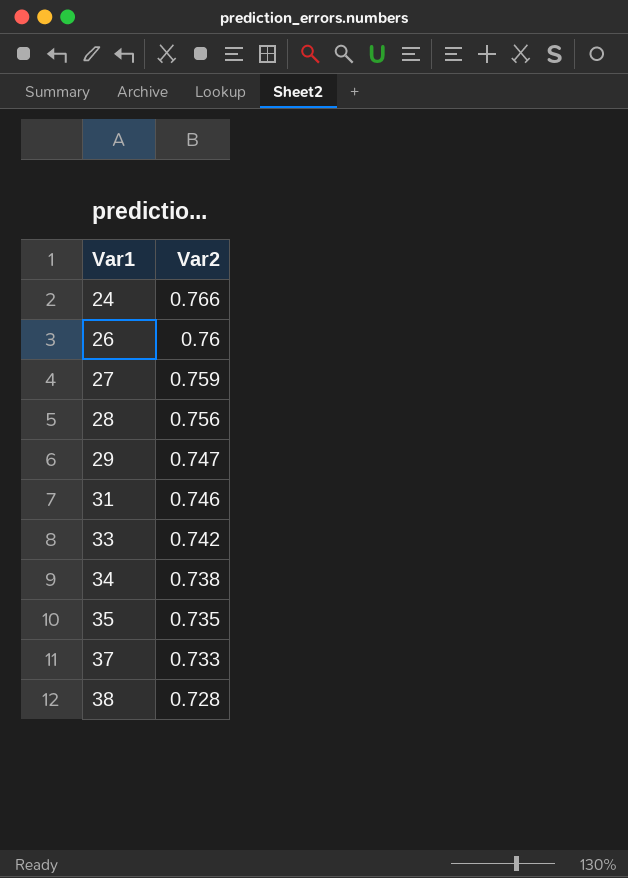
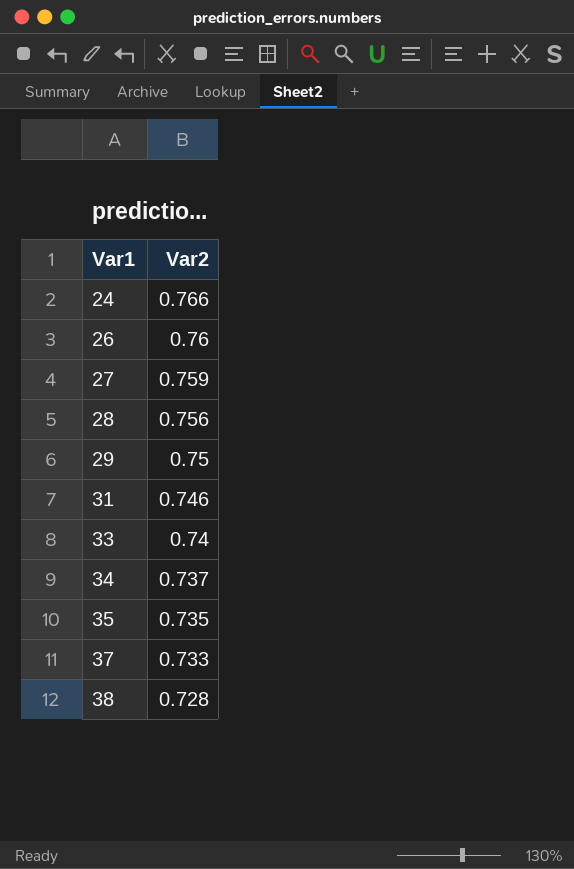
29 | Var2: 0.747 -> 0.75
33 | Var2: 0.742 -> 0.74
34 | Var2: 0.738 -> 0.737

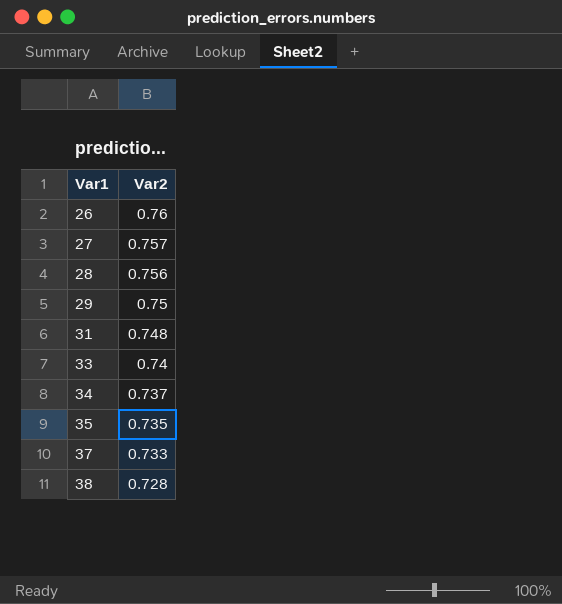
row 24: 0.766 -> none
27 | Var2: 0.759 -> 0.757
31 | Var2: 0.746 -> 0.748

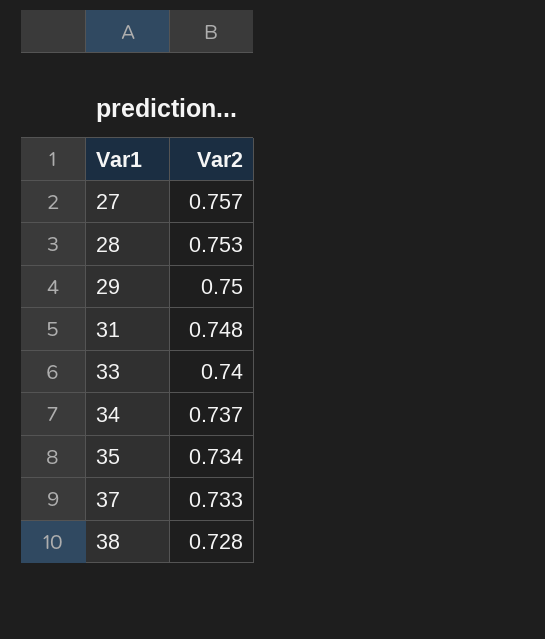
row 26: 0.76 -> none
28 | Var2: 0.756 -> 0.753
35 | Var2: 0.735 -> 0.734

